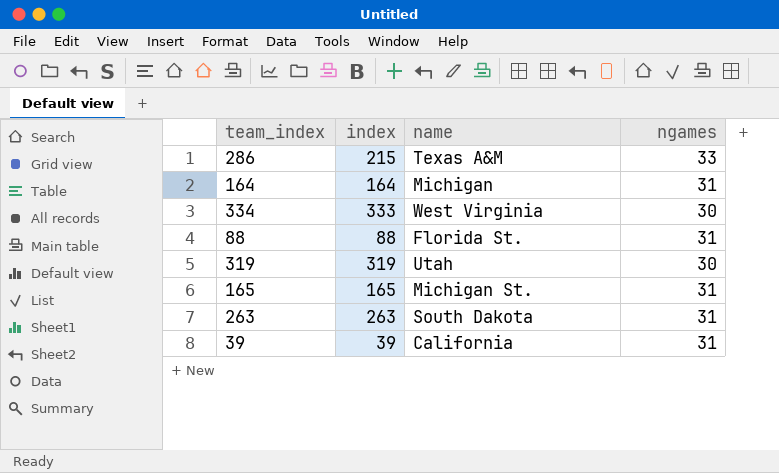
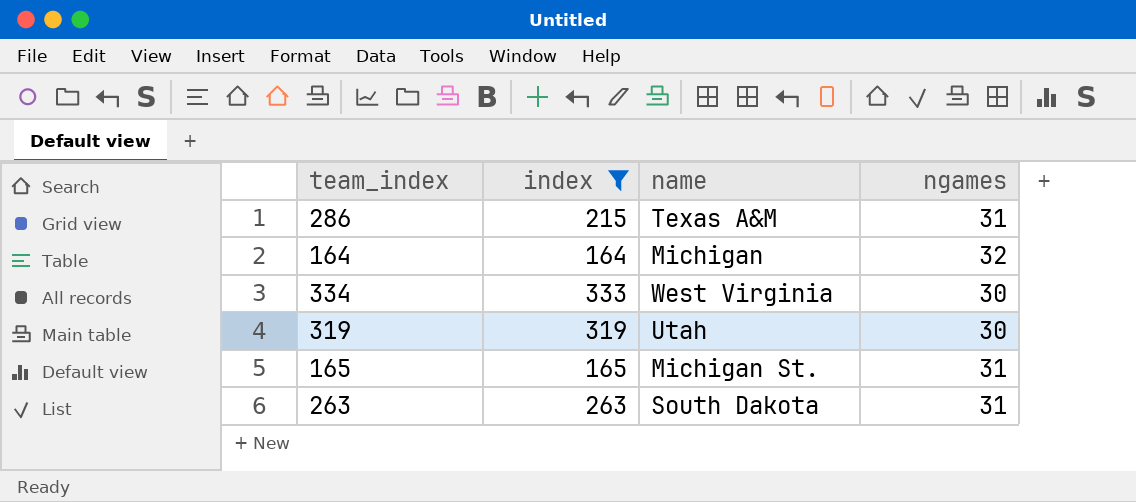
filter: none -> index >= 164
286 | ngames: 33 -> 31
164 | ngames: 31 -> 32

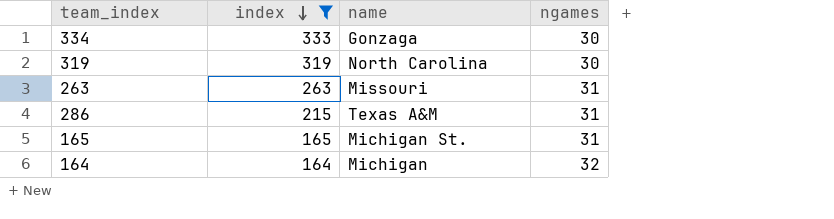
row order: none -> index descending
334 | name: West Virginia -> Gonzaga
319 | name: Utah -> North Carolina
263 | name: South Dakota -> Missouri

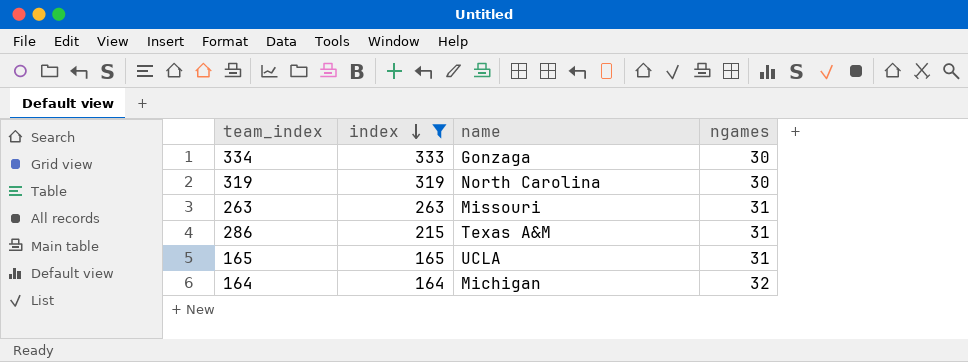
165 | name: Michigan St. -> UCLA

